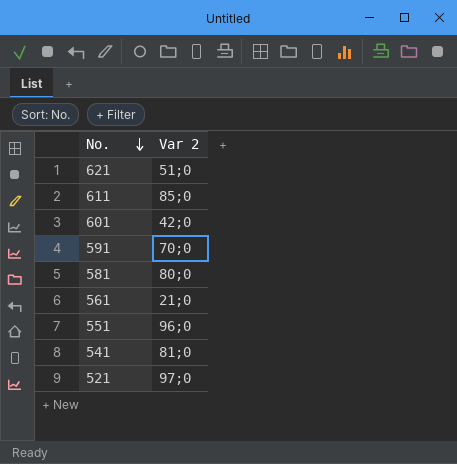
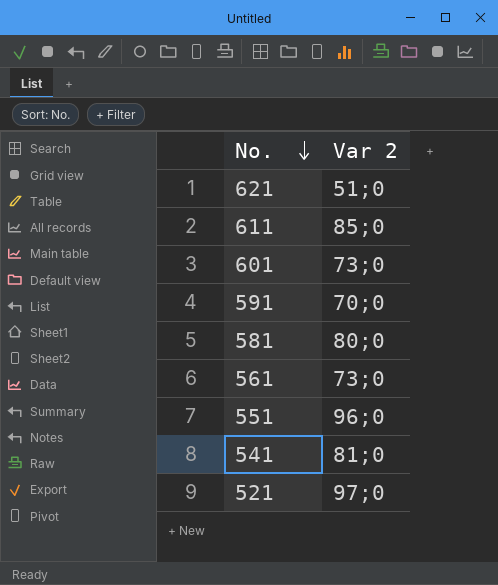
601 | Var 2: 42;0 -> 73;0
561 | Var 2: 21;0 -> 73;0

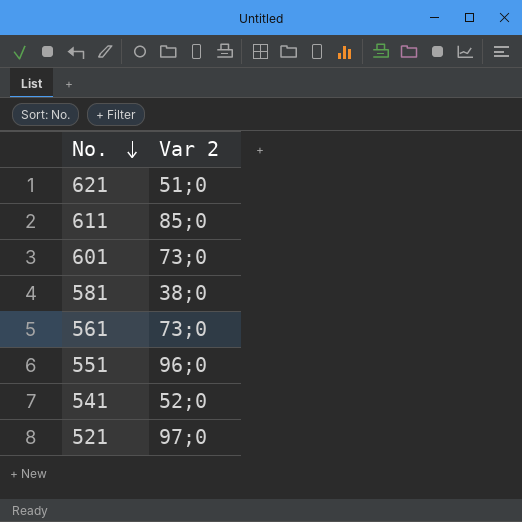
row 591: 70;0 -> none
581 | Var 2: 80;0 -> 38;0
541 | Var 2: 81;0 -> 52;0

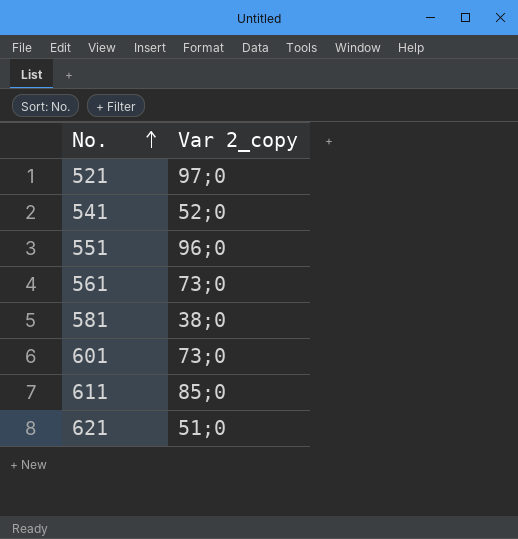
row order: No. descending -> No. ascending
column name: Var 2 -> Var 2_copy

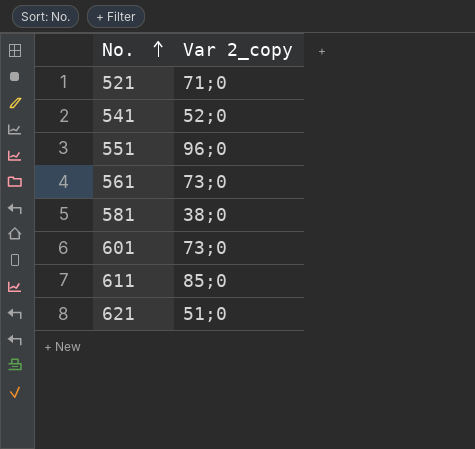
521 | Var 2_copy: 97;0 -> 71;0

